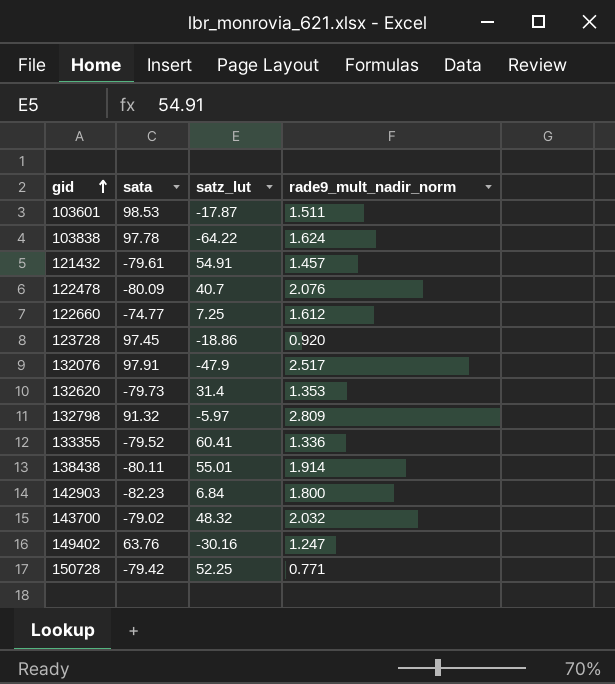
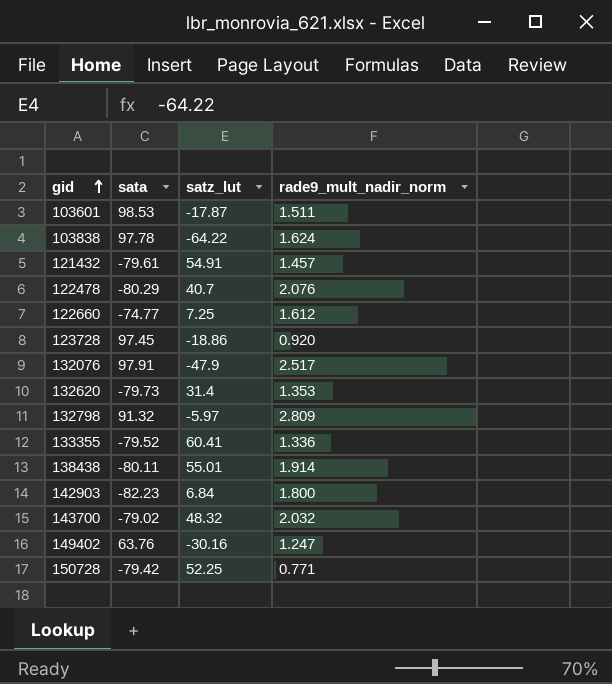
122478 | sata: -80.09 -> -80.29

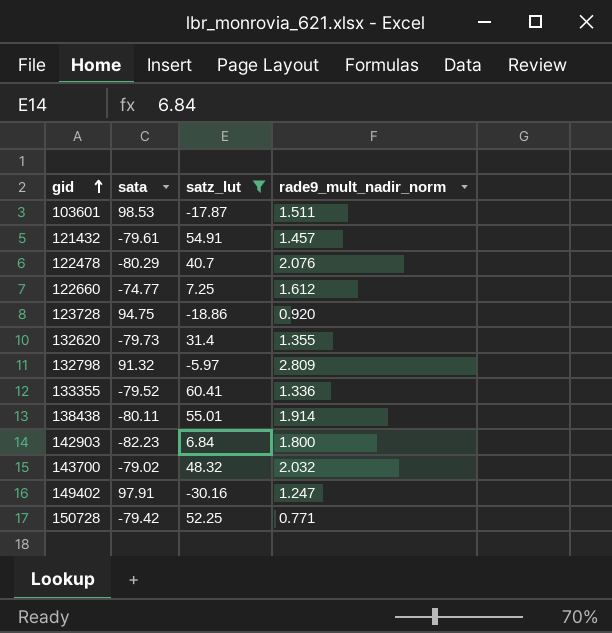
filter: none -> satz_lut >= -30.16
123728 | sata: 97.45 -> 94.75
132620 | rade9_mult_nadir_norm: 1.353 -> 1.355
149402 | sata: 63.76 -> 97.91

